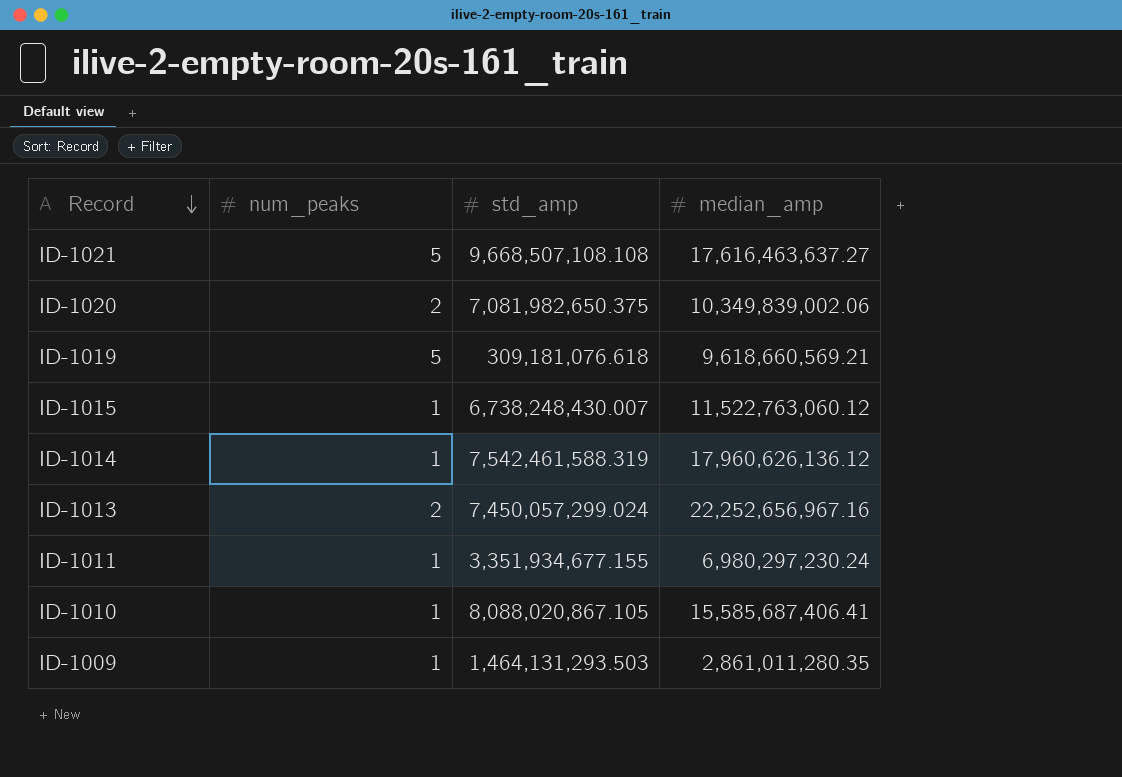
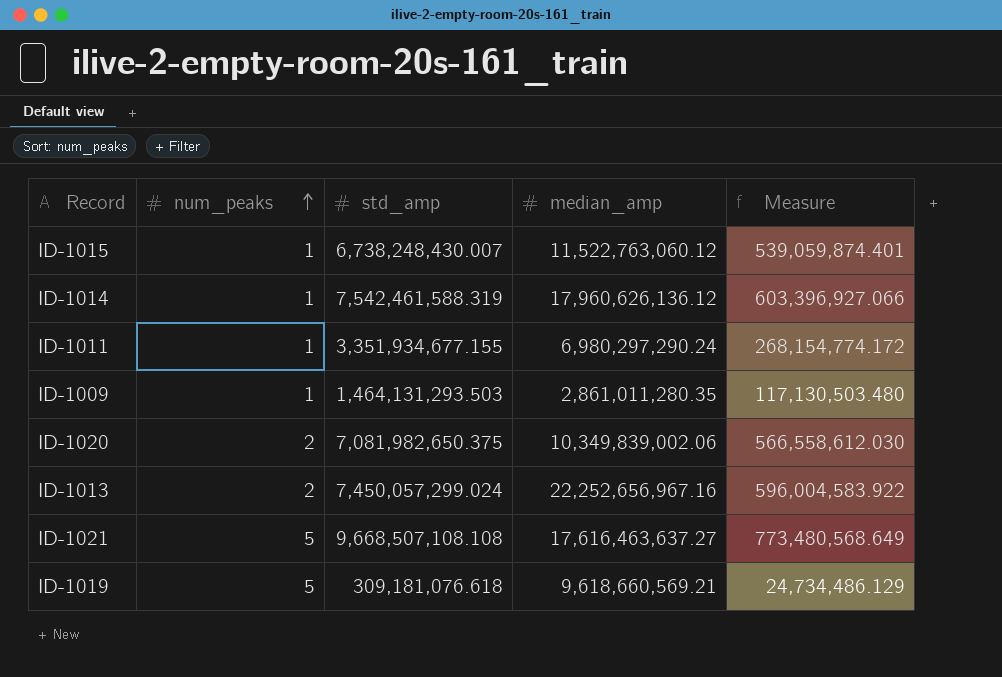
row order: Record descending -> num_peaks ascending
column Measure | formula: none -> [std_amp] * 0.08
row ID-1010: 1 | 8,088,020,867.105 | 15,585,687,406.41 -> none
ID-1011 | median_amp: 6,980,297,230.24 -> 6,980,297,290.24

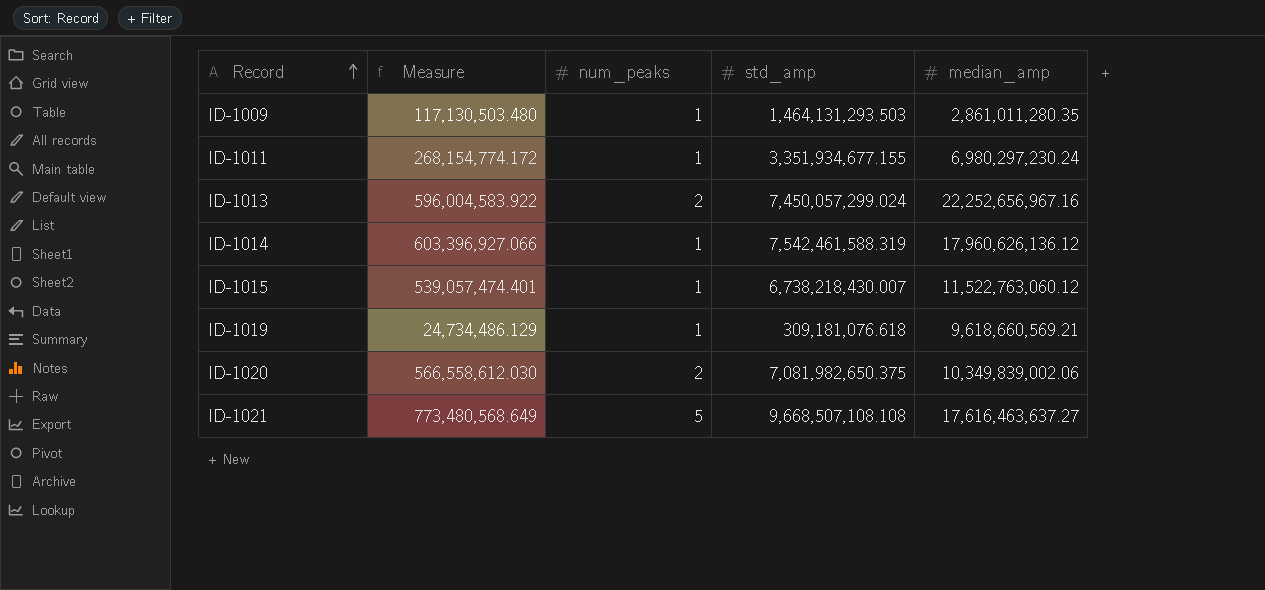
row order: num_peaks ascending -> Record ascending
column Measure | position: 5 -> 2
ID-1011 | median_amp: 6,980,297,290.24 -> 6,980,297,230.24
ID-1015 | Measure: 539,059,874.401 -> 539,057,474.401
ID-1015 | std_amp: 6,738,248,430.007 -> 6,738,218,430.007
ID-1019 | num_peaks: 5 -> 1

